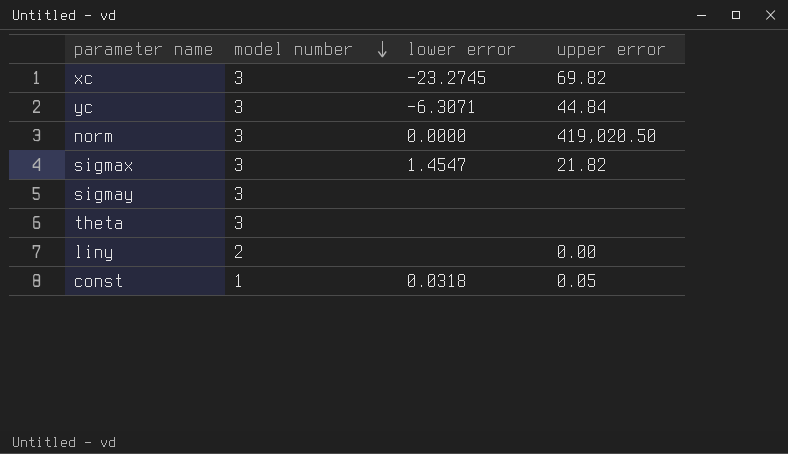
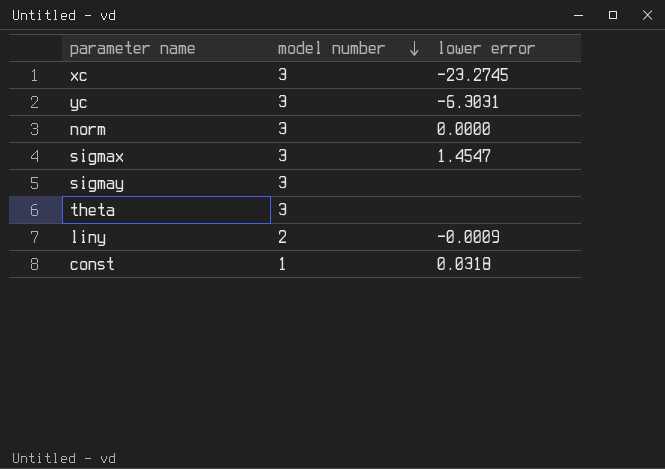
column upper error | position: 4 -> none
yc | lower error: -6.3071 -> -6.3031
liny | lower error: none -> -0.0009

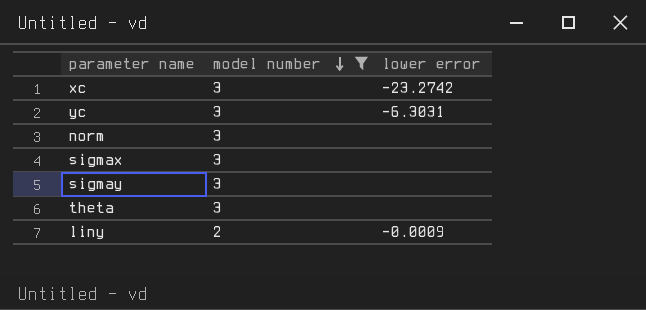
filter: none -> model number != 1
xc | lower error: -23.2745 -> -23.2742
norm | lower error: 0.0000 -> none
sigmax | lower error: 1.4547 -> none

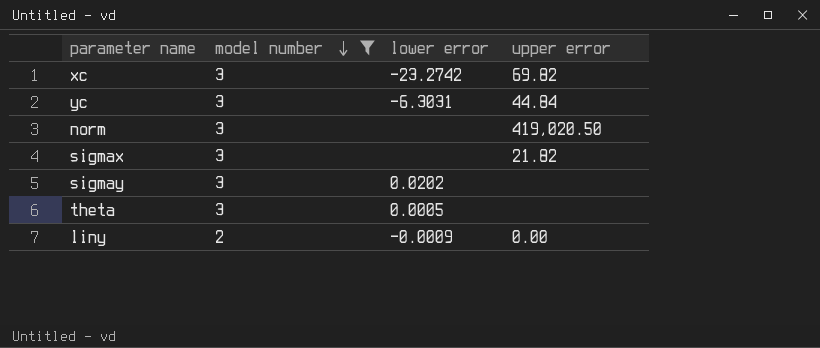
column upper error | position: none -> 4
sigmay | lower error: none -> 0.0202
theta | lower error: none -> 0.0005

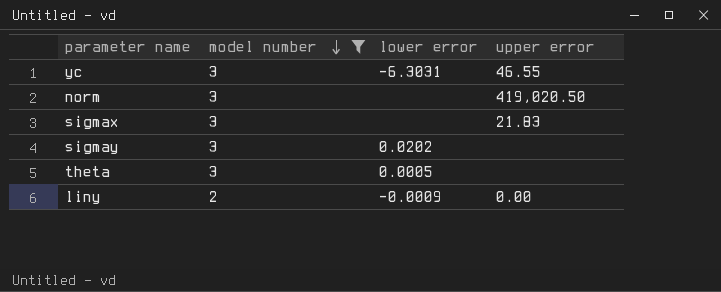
row xc: 3 | -23.2742 | 69.82 -> none
yc | upper error: 44.84 -> 46.55
sigmax | upper error: 21.82 -> 21.83

